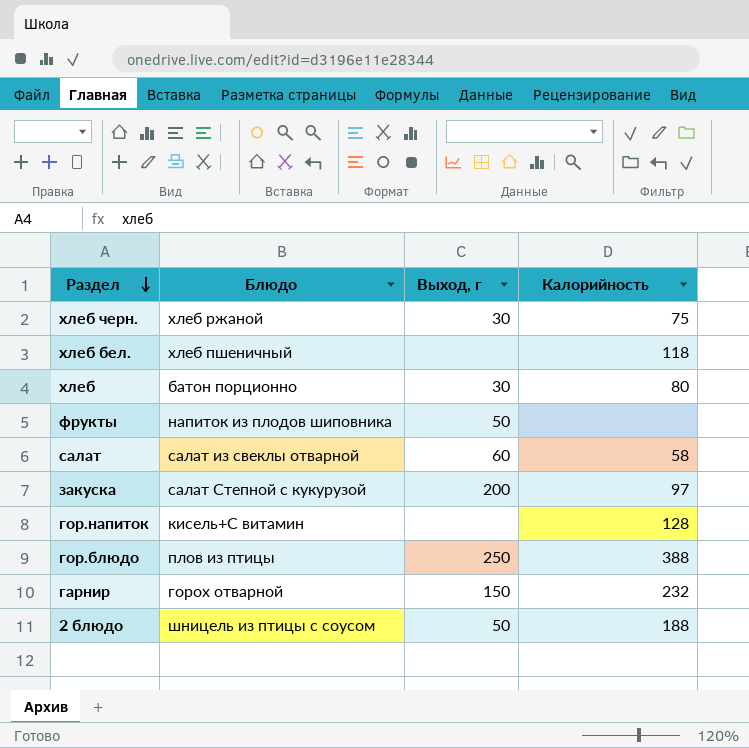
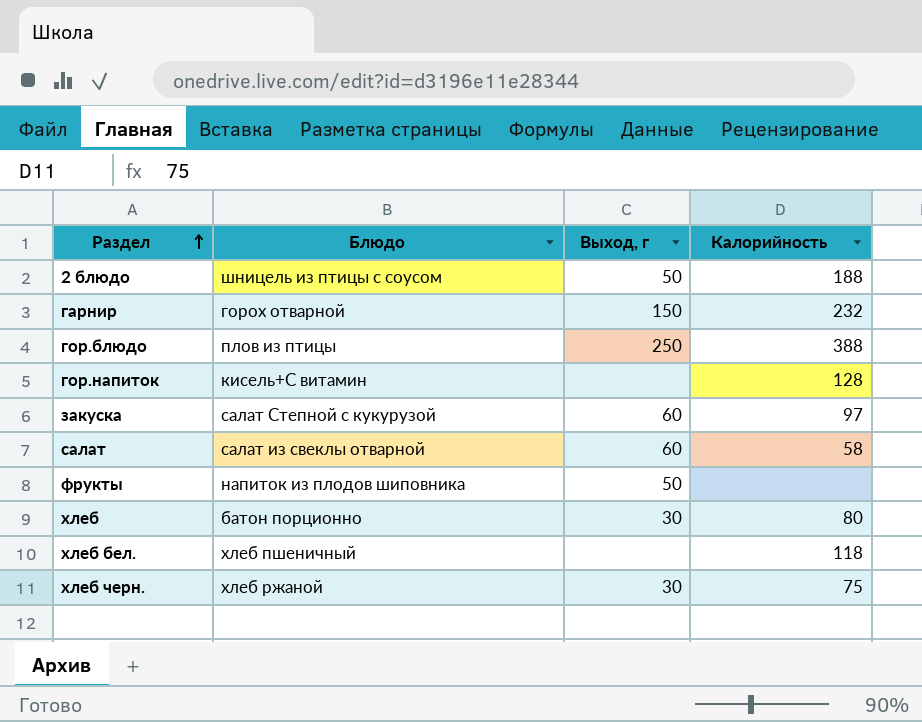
row order: Раздел descending -> Раздел ascending
закуска | Выход, г: 200 -> 60

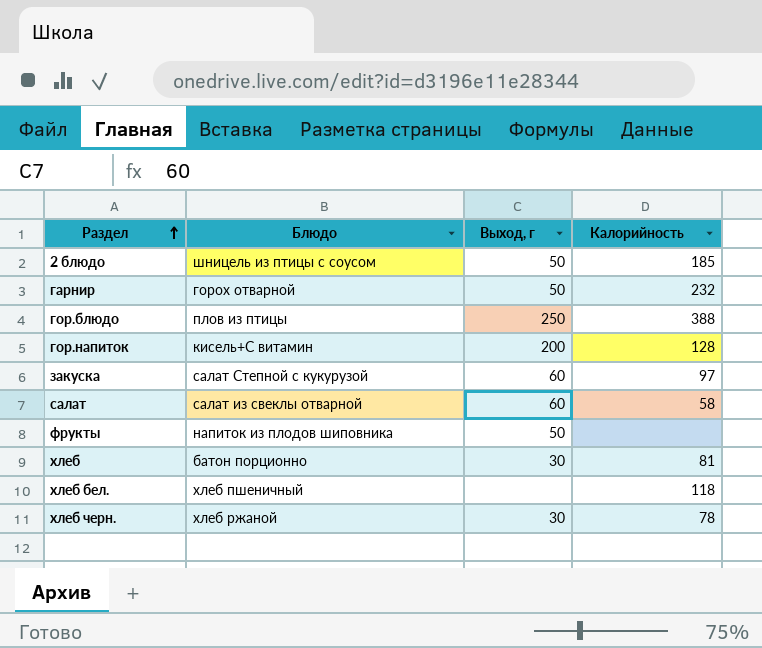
2 блюдо | Калорийность: 188 -> 185
гарнир | Выход, г: 150 -> 50
гор.напиток | Выход, г: none -> 200
хлеб | Калорийность: 80 -> 81
хлеб черн. | Калорийность: 75 -> 78

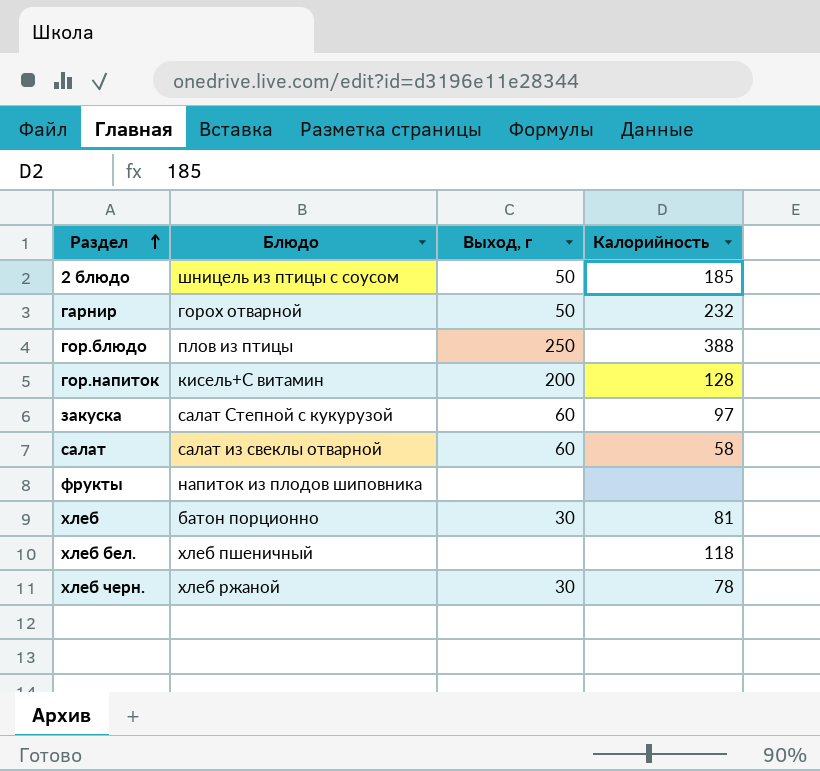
фрукты | Выход, г: 50 -> none

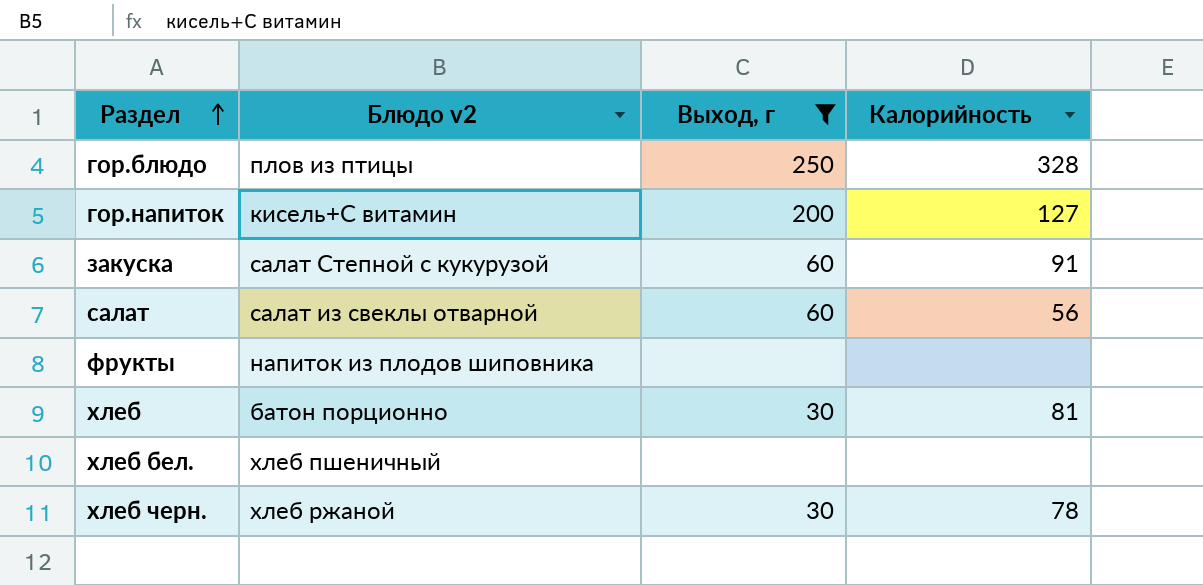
filter: none -> Выход, г != 50
column name: Блюдо -> Блюдо v2
гор.блюдо | Калорийность: 388 -> 328
гор.напиток | Калорийность: 128 -> 127
закуска | Калорийность: 97 -> 91
салат | Калорийность: 58 -> 56
хлеб бел. | Калорийность: 118 -> none

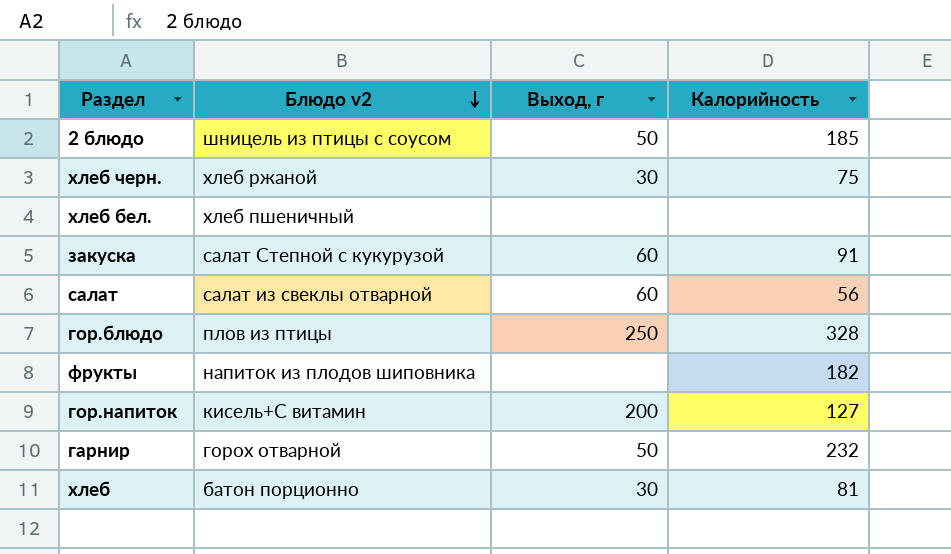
filter: Выход, г != 50 -> none
row order: Раздел ascending -> Блюдо v2 descending
хлеб черн. | Калорийность: 78 -> 75
фрукты | Калорийность: none -> 182

